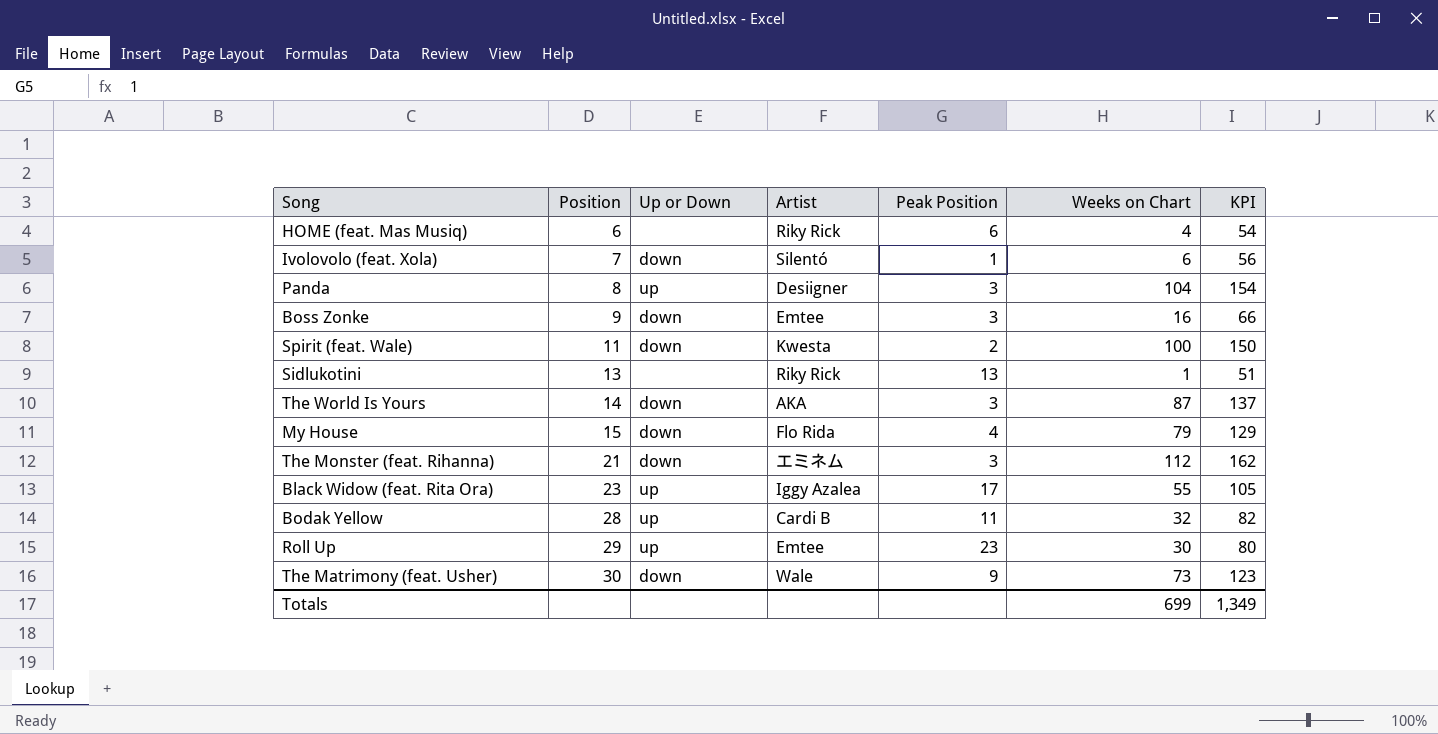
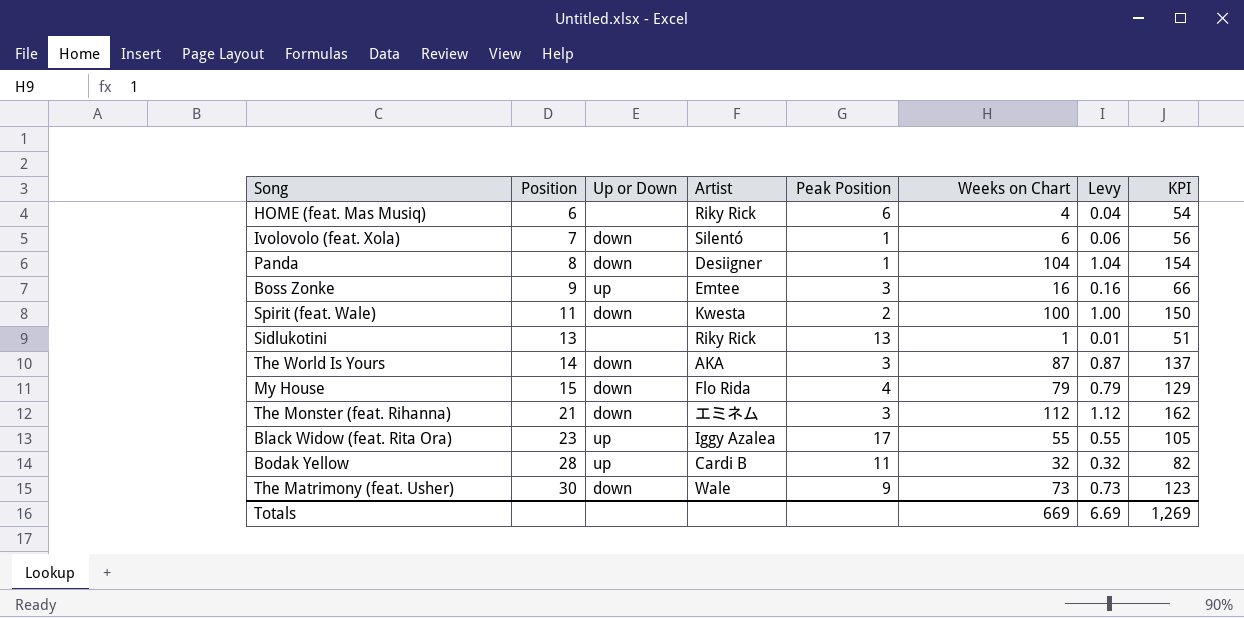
column Levy | formula: none -> [Weeks on Chart] * 0.01
row Roll Up: 29 | up | Emtee | 23 | 30 | 80 -> none
Panda | Up or Down: up -> down
Panda | Peak Position: 3 -> 1
Boss Zonke | Up or Down: down -> up
Totals | Weeks on Chart: 699 -> 669
Totals | KPI: 1,349 -> 1,269

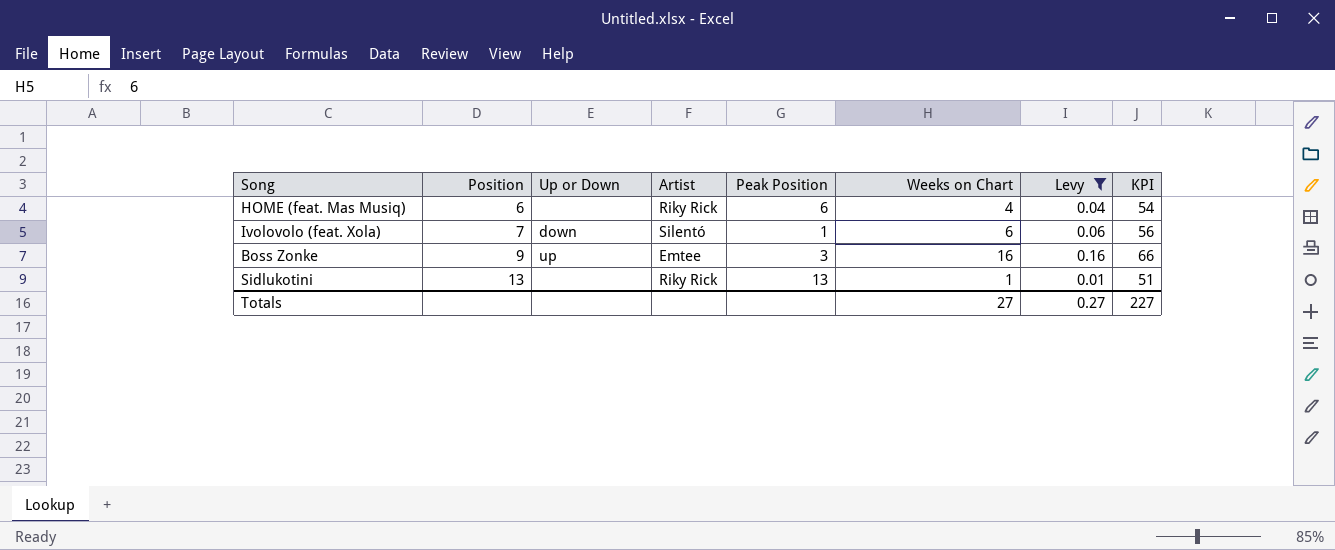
filter: none -> Levy <= 0.16
Totals | Weeks on Chart: 669 -> 27
Totals | Levy: 6.69 -> 0.27
Totals | KPI: 1,269 -> 227

